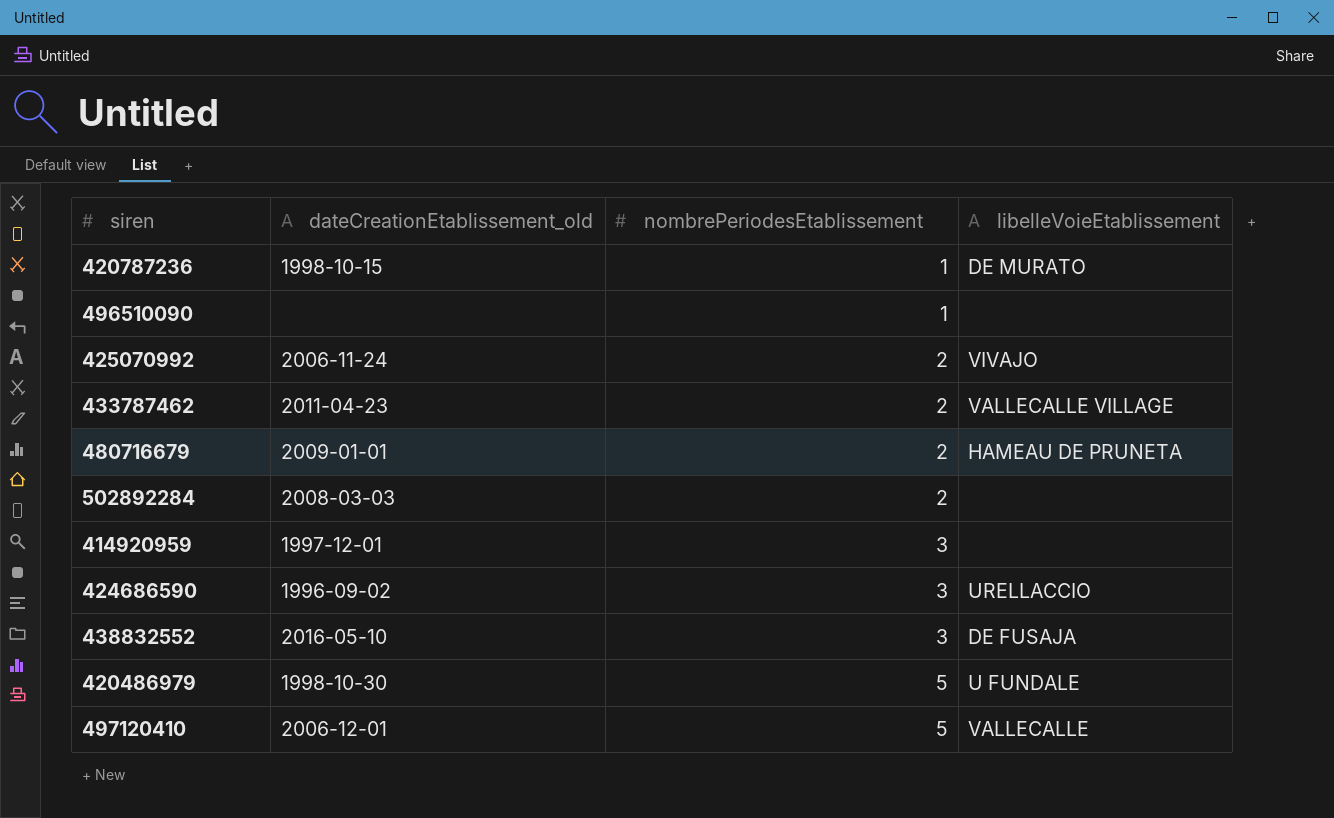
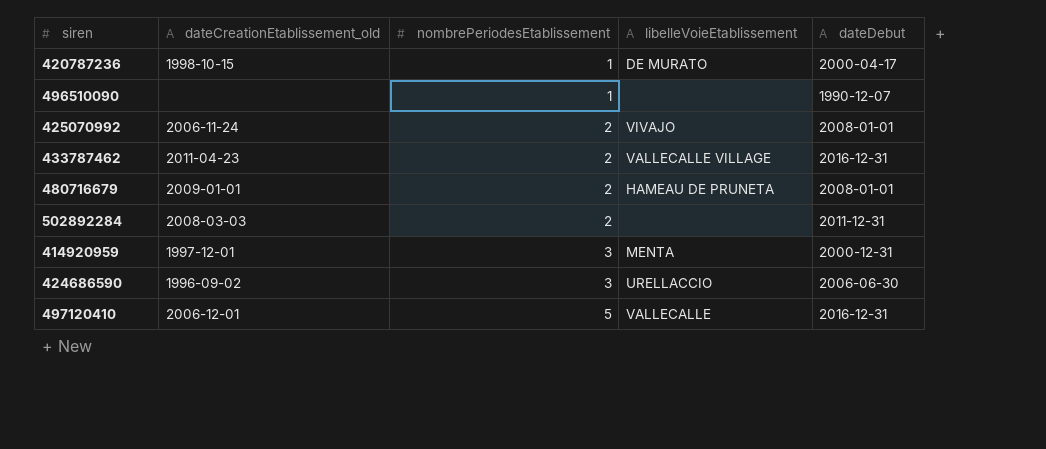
column dateDebut | position: none -> 5
row 438832552: 2016-05-10 | 3 | DE FUSAJA -> none
row 420486979: 1998-10-30 | 5 | U FUNDALE -> none
414920959 | libelleVoieEtablissement: none -> MENTA

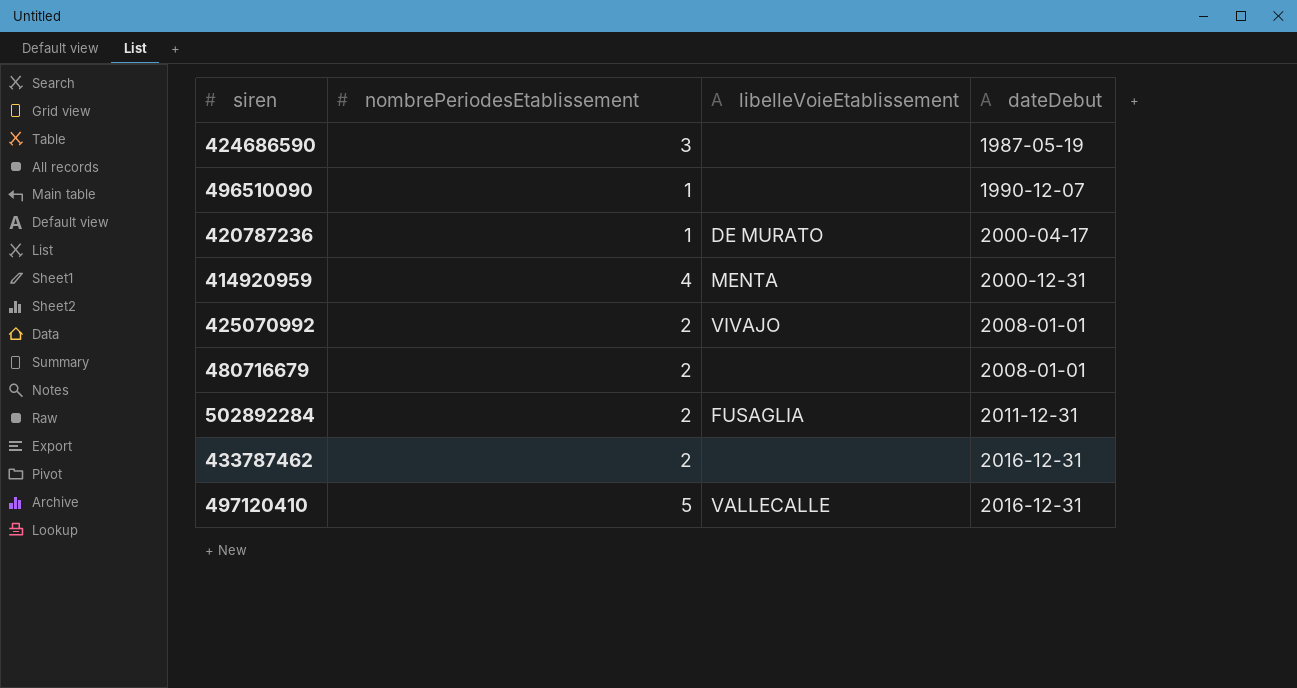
row order: nombrePeriodesEtablissement ascending -> dateDebut ascending
column dateCreationEtablissement_old | position: 2 -> none
424686590 | libelleVoieEtablissement: URELLACCIO -> none
424686590 | dateDebut: 2006-06-30 -> 1987-05-19
414920959 | nombrePeriodesEtablissement: 3 -> 4
480716679 | libelleVoieEtablissement: HAMEAU DE PRUNETA -> none
502892284 | libelleVoieEtablissement: none -> FUSAGLIA
433787462 | libelleVoieEtablissement: VALLECALLE VILLAGE -> none

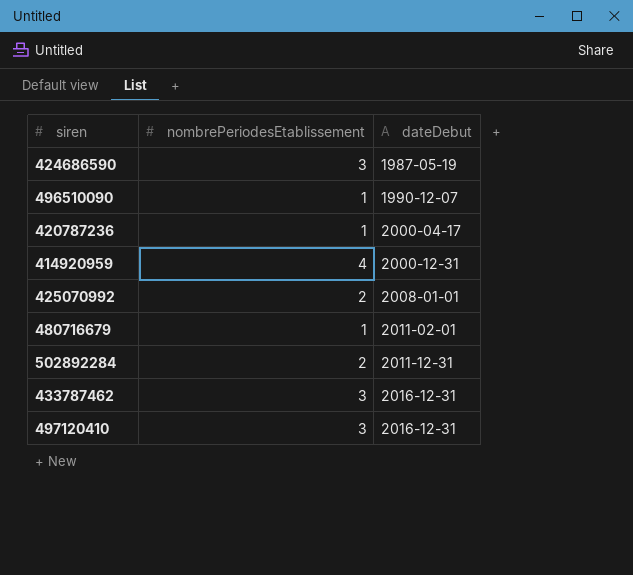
column libelleVoieEtablissement | position: 3 -> none
480716679 | nombrePeriodesEtablissement: 2 -> 1
480716679 | dateDebut: 2008-01-01 -> 2011-02-01
433787462 | nombrePeriodesEtablissement: 2 -> 3
497120410 | nombrePeriodesEtablissement: 5 -> 3

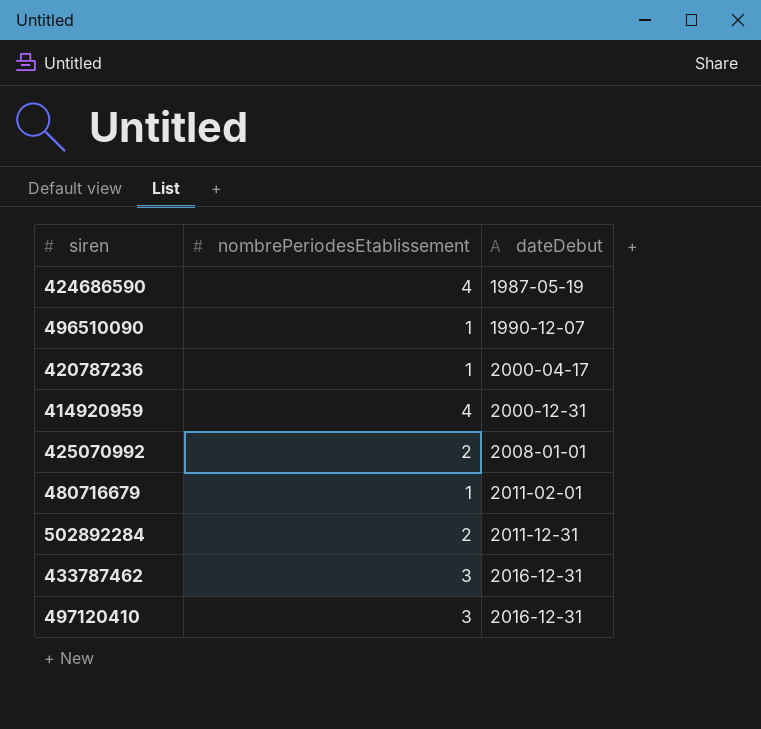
424686590 | nombrePeriodesEtablissement: 3 -> 4

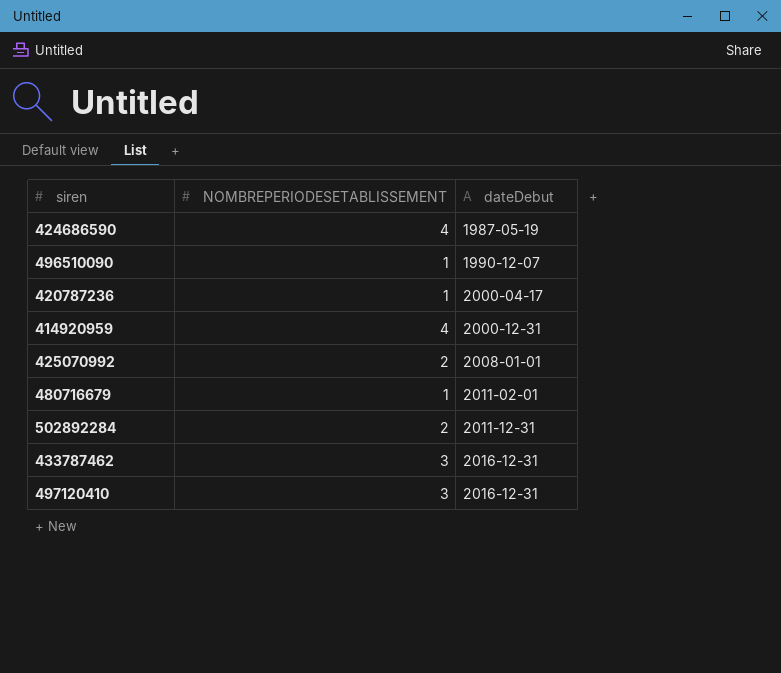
column name: nombrePeriodesEtablissement -> NOMBREPERIODESETABLISSEMENT

